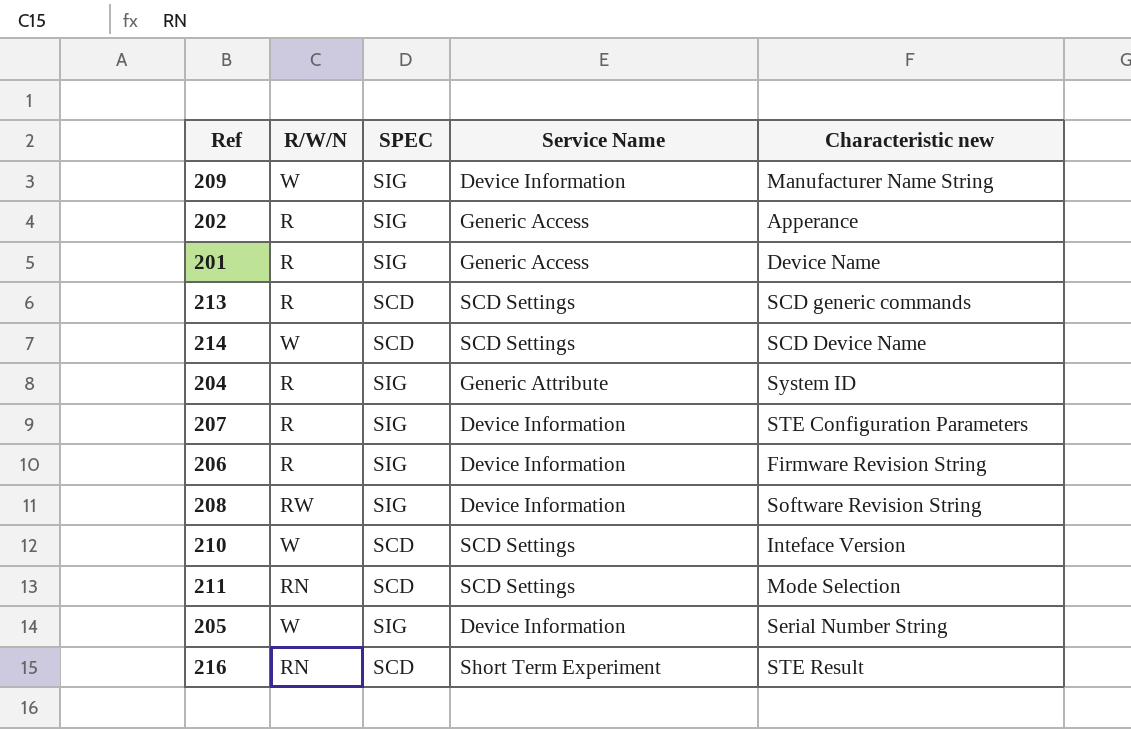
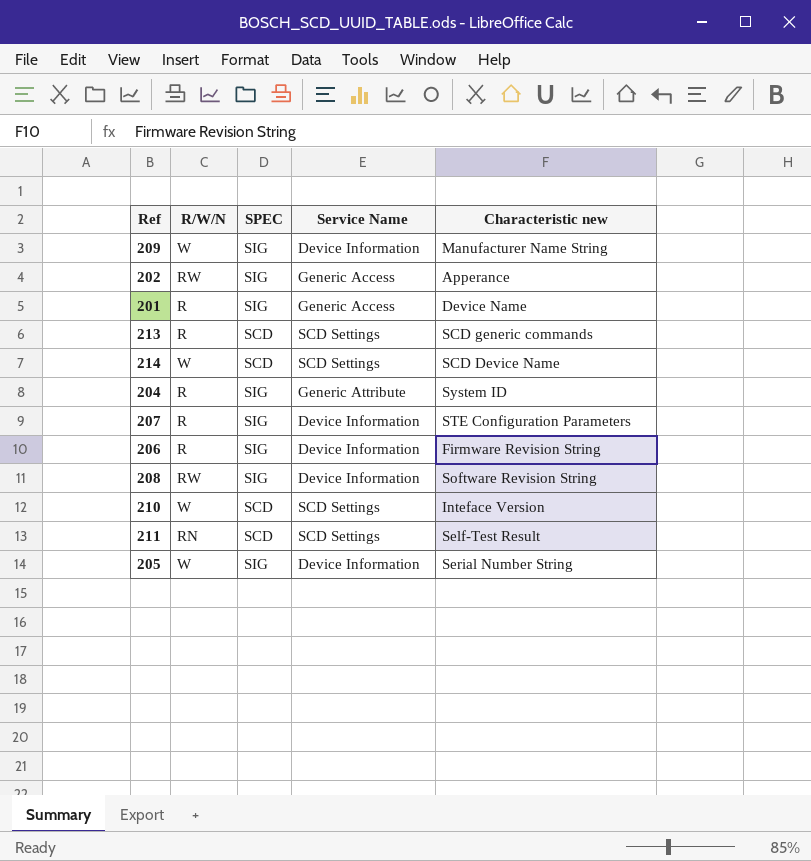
row 216: RN | SCD | Short Term Experiment | STE Result -> none
202 | R/W/N: R -> RW
211 | Characteristic new: Mode Selection -> Self-Test Result

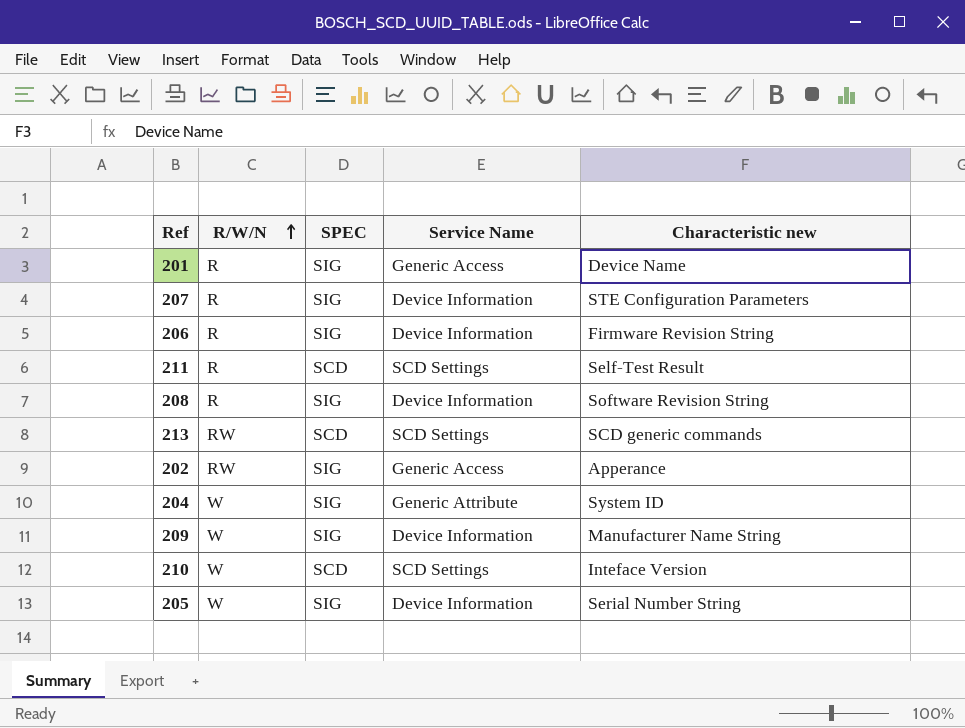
row order: none -> R/W/N ascending
row 214: W | SCD | SCD Settings | SCD Device Name -> none
211 | R/W/N: RN -> R
208 | R/W/N: RW -> R
213 | R/W/N: R -> RW
204 | R/W/N: R -> W

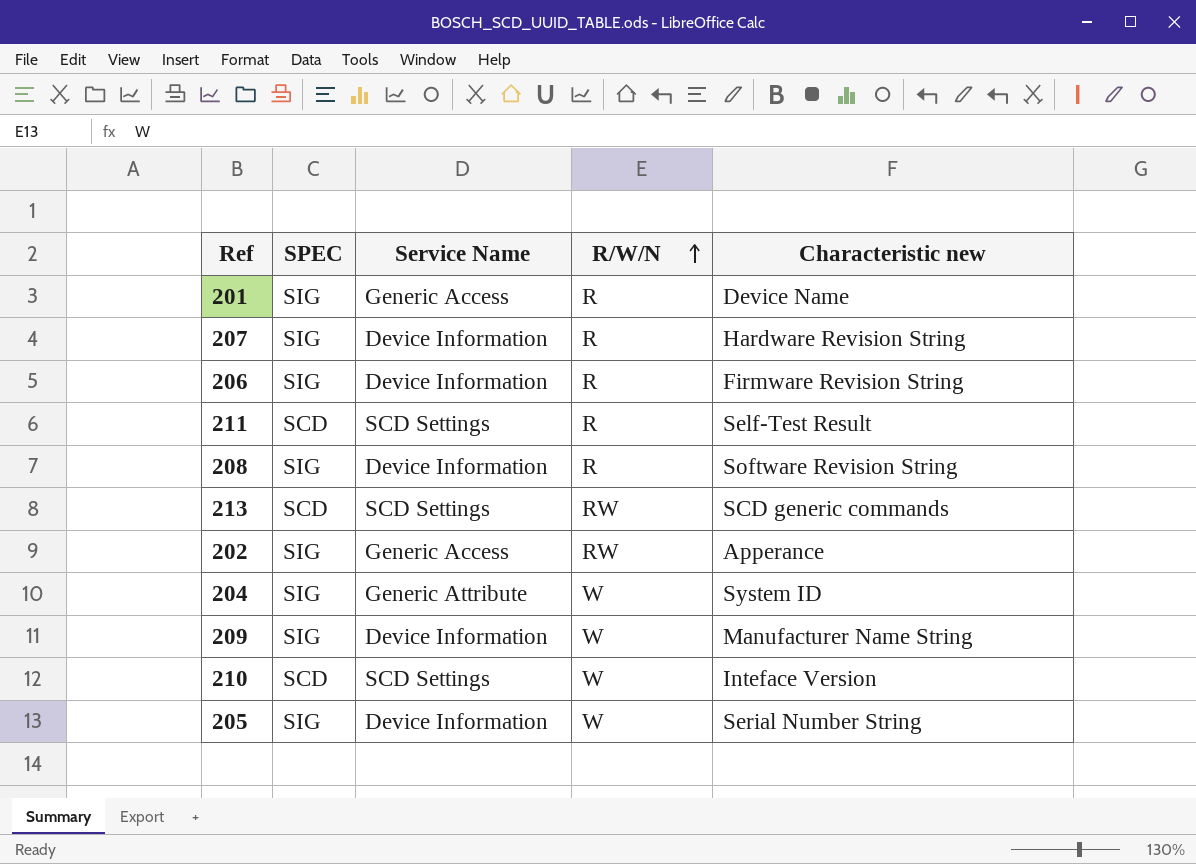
column R/W/N | position: 2 -> 4
207 | Characteristic new: STE Configuration Parameters -> Hardware Revision String

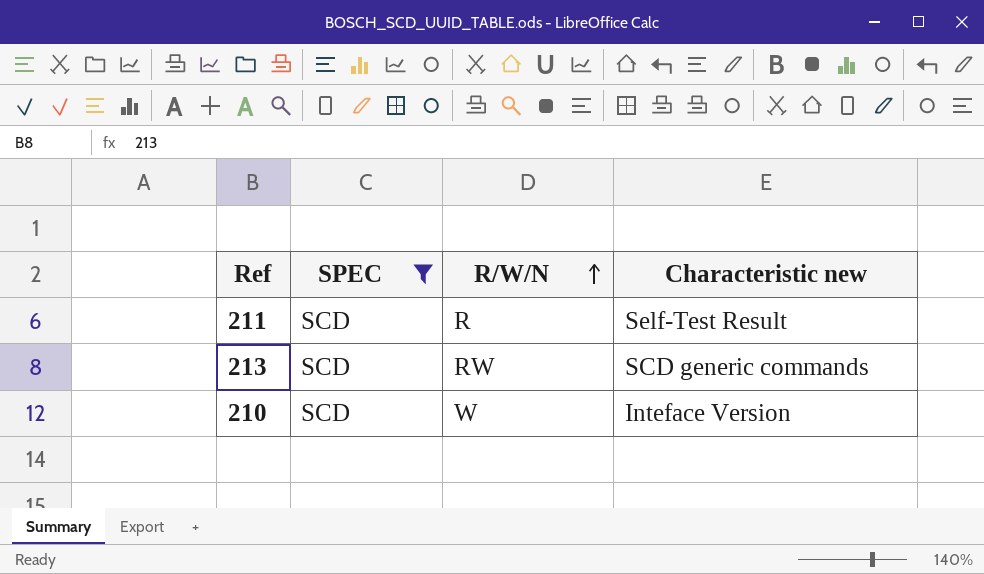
filter: none -> SPEC = SCD
column Service Name | position: 3 -> none

